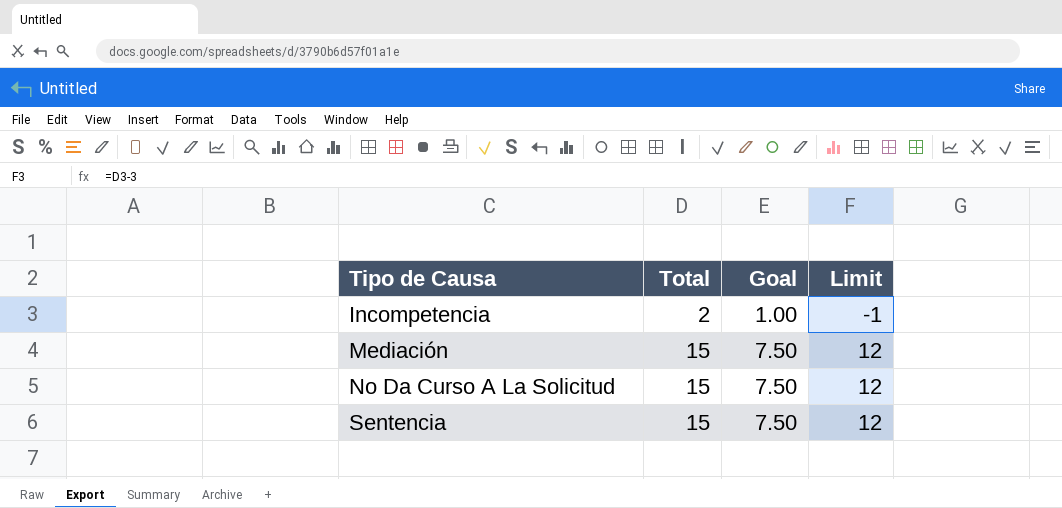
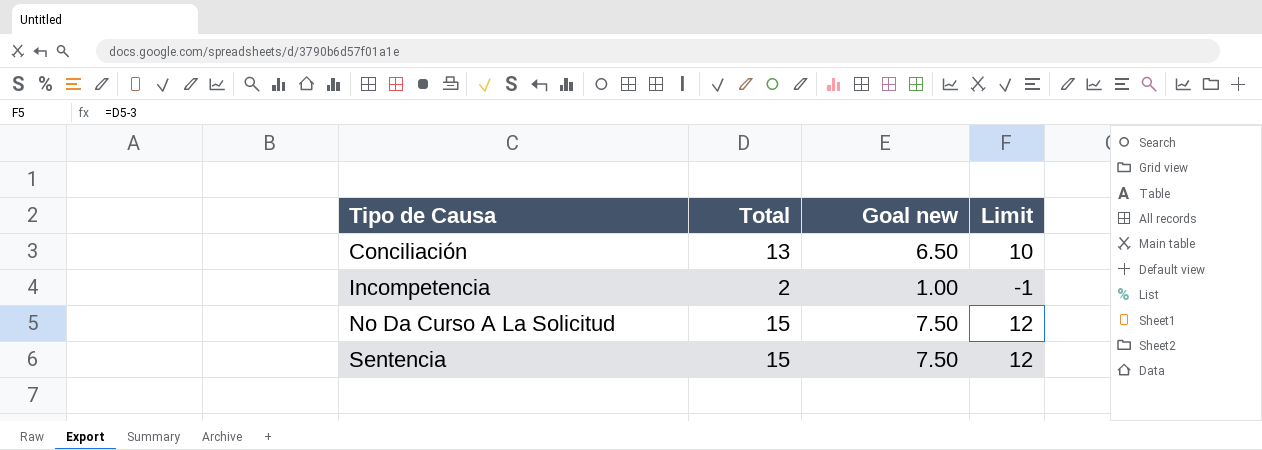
column name: Goal -> Goal new
row Mediación: 15 | 7.50 | 12 -> none
row Conciliación: none -> 13 | 6.50 | 10

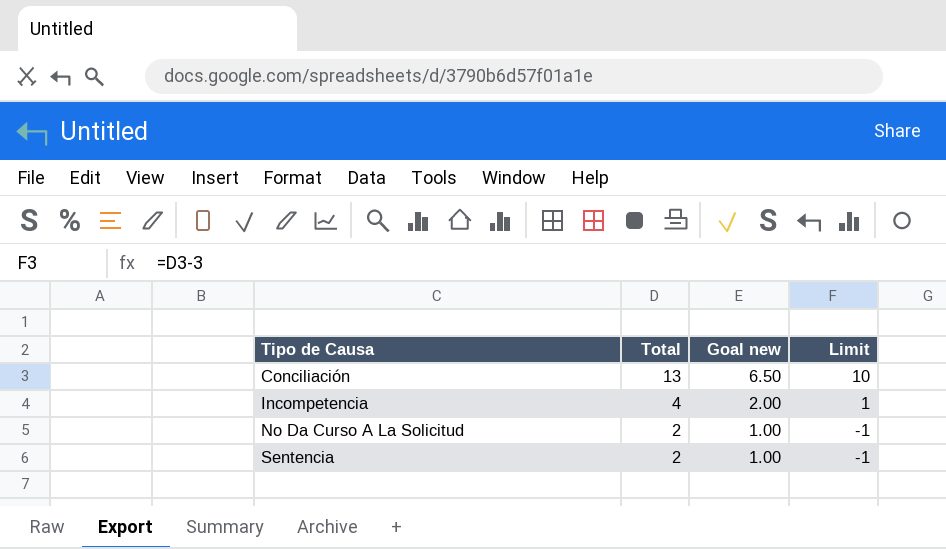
Incompetencia | Total: 2 -> 4
Incompetencia | Goal new: 1.00 -> 2.00
Incompetencia | Limit: -1 -> 1
No Da Curso A La Solicitud | Total: 15 -> 2
No Da Curso A La Solicitud | Goal new: 7.50 -> 1.00
No Da Curso A La Solicitud | Limit: 12 -> -1
Sentencia | Total: 15 -> 2
Sentencia | Goal new: 7.50 -> 1.00
Sentencia | Limit: 12 -> -1

